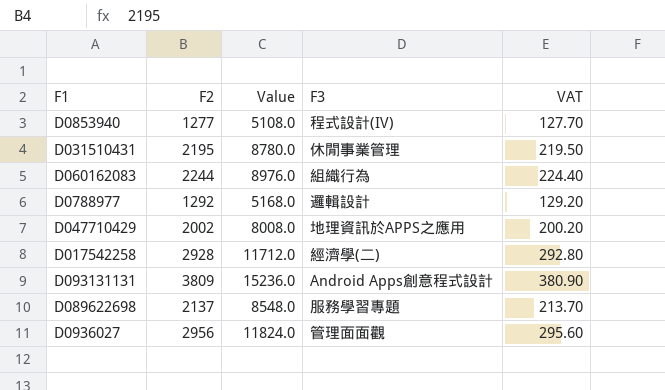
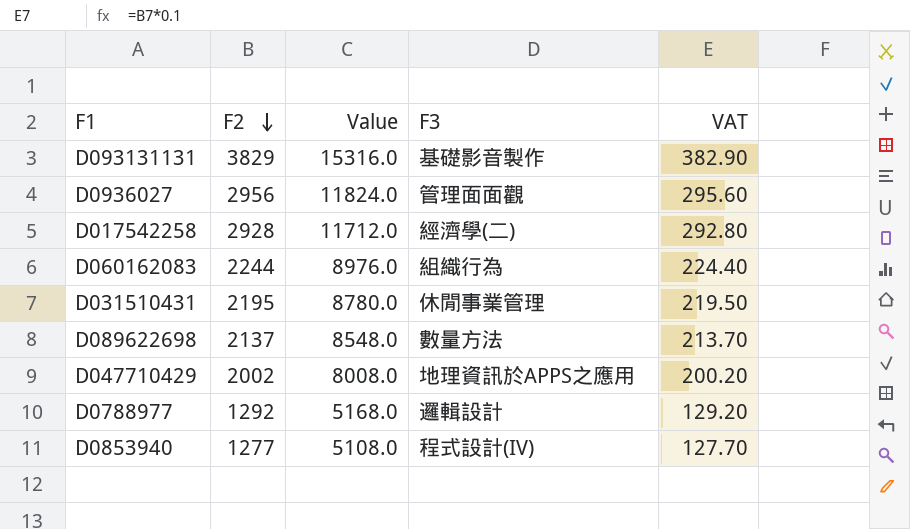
row order: none -> F2 descending
D093131131 | F2: 3809 -> 3829
D093131131 | Value: 15236.0 -> 15316.0
D093131131 | F3: Android Apps創意程式設計 -> 基礎影音製作
D093131131 | VAT: 380.90 -> 382.90
D089622698 | F3: 服務學習專題 -> 數量方法

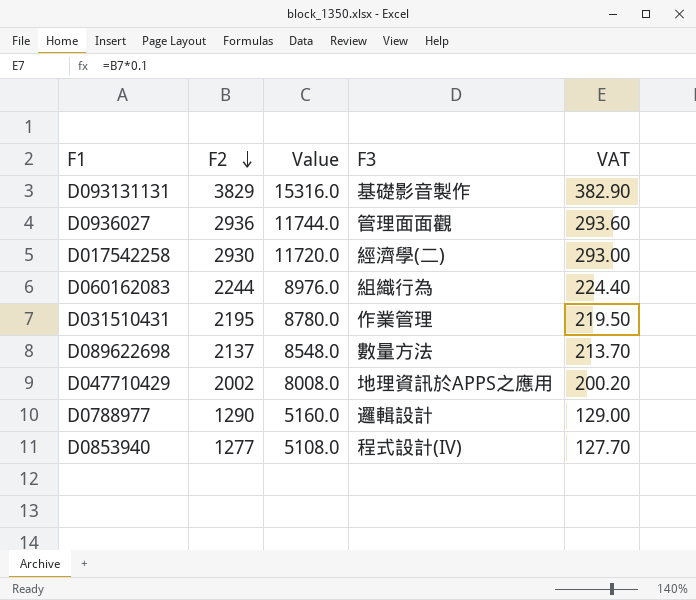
D0936027 | F2: 2956 -> 2936
D0936027 | Value: 11824.0 -> 11744.0
D0936027 | VAT: 295.60 -> 293.60
D017542258 | F2: 2928 -> 2930
D017542258 | Value: 11712.0 -> 11720.0
D017542258 | VAT: 292.80 -> 293.00
D031510431 | F3: 休閒事業管理 -> 作業管理
D0788977 | F2: 1292 -> 1290
D0788977 | Value: 5168.0 -> 5160.0
D0788977 | VAT: 129.20 -> 129.00

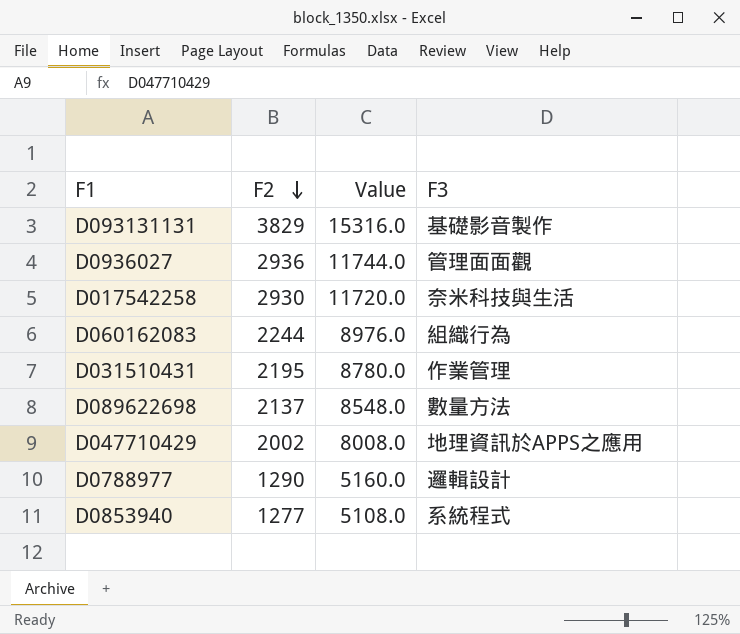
column VAT | formula: [F2] * 0.1 -> none
D017542258 | F3: 經濟學(二) -> 奈米科技與生活
D0853940 | F3: 程式設計(IV) -> 系統程式

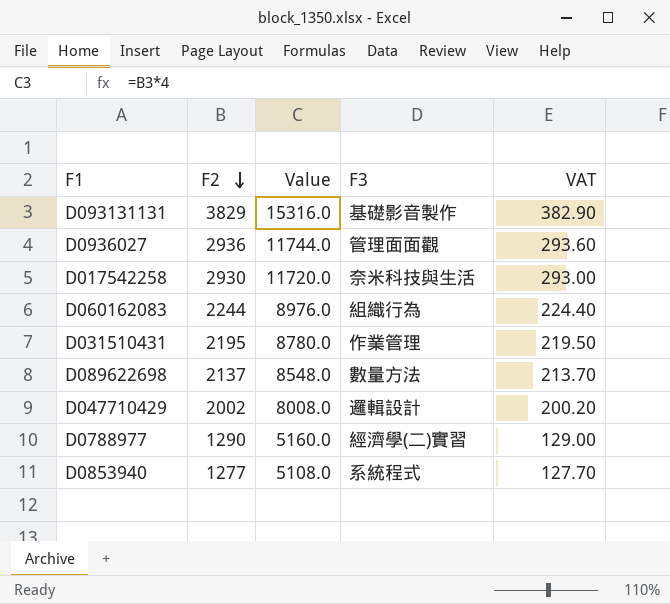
column VAT | formula: none -> [F2] * 0.1
D047710429 | F3: 地理資訊於APPS之應用 -> 邏輯設計
D0788977 | F3: 邏輯設計 -> 經濟學(二)實習

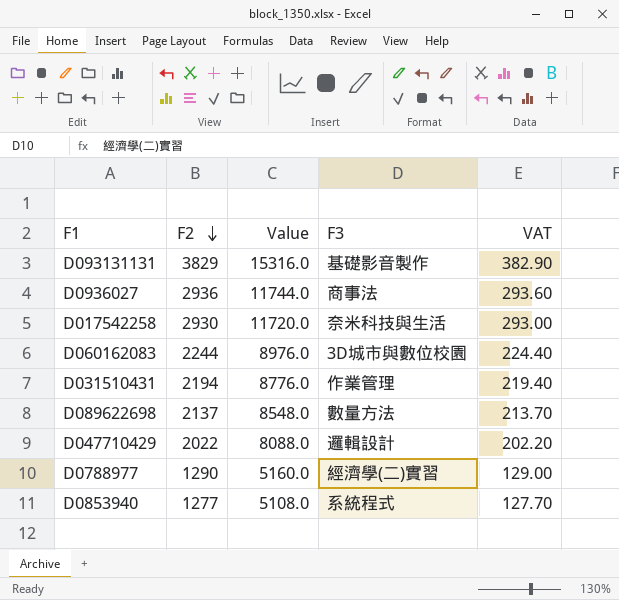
D0936027 | F3: 管理面面觀 -> 商事法
D060162083 | F3: 組織行為 -> 3D城市與數位校園
D031510431 | F2: 2195 -> 2194
D031510431 | Value: 8780.0 -> 8776.0
D031510431 | VAT: 219.50 -> 219.40
D047710429 | F2: 2002 -> 2022
D047710429 | Value: 8008.0 -> 8088.0
D047710429 | VAT: 200.20 -> 202.20

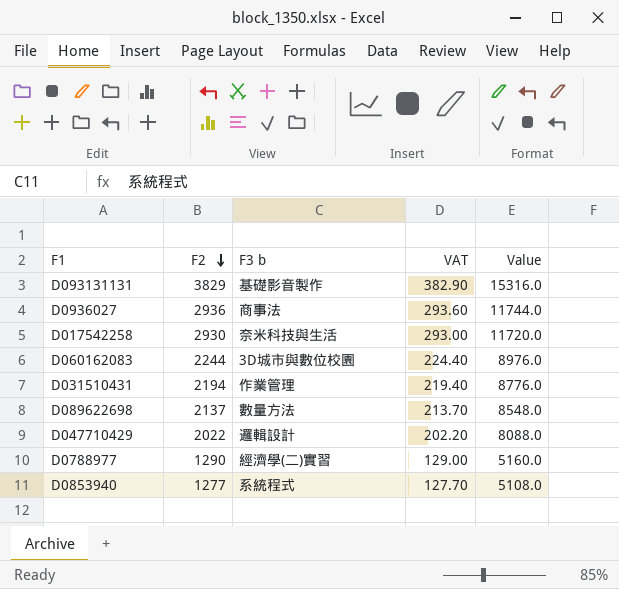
column name: F3 -> F3 b
column Value | position: 3 -> 5

